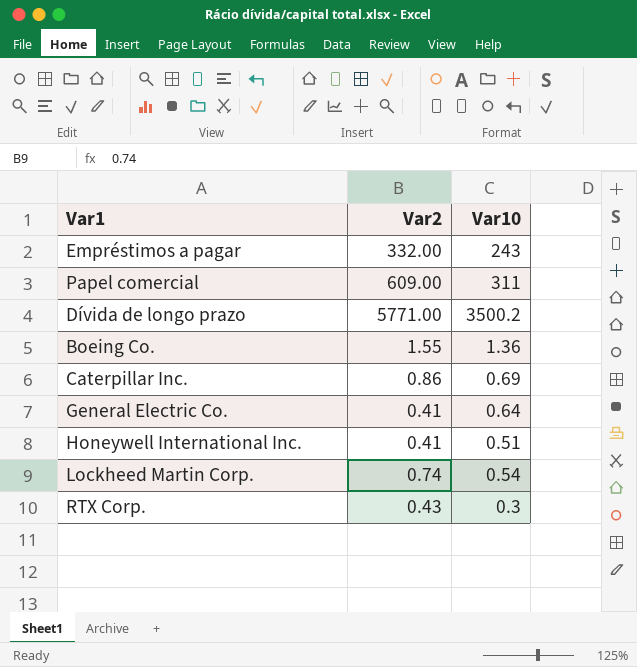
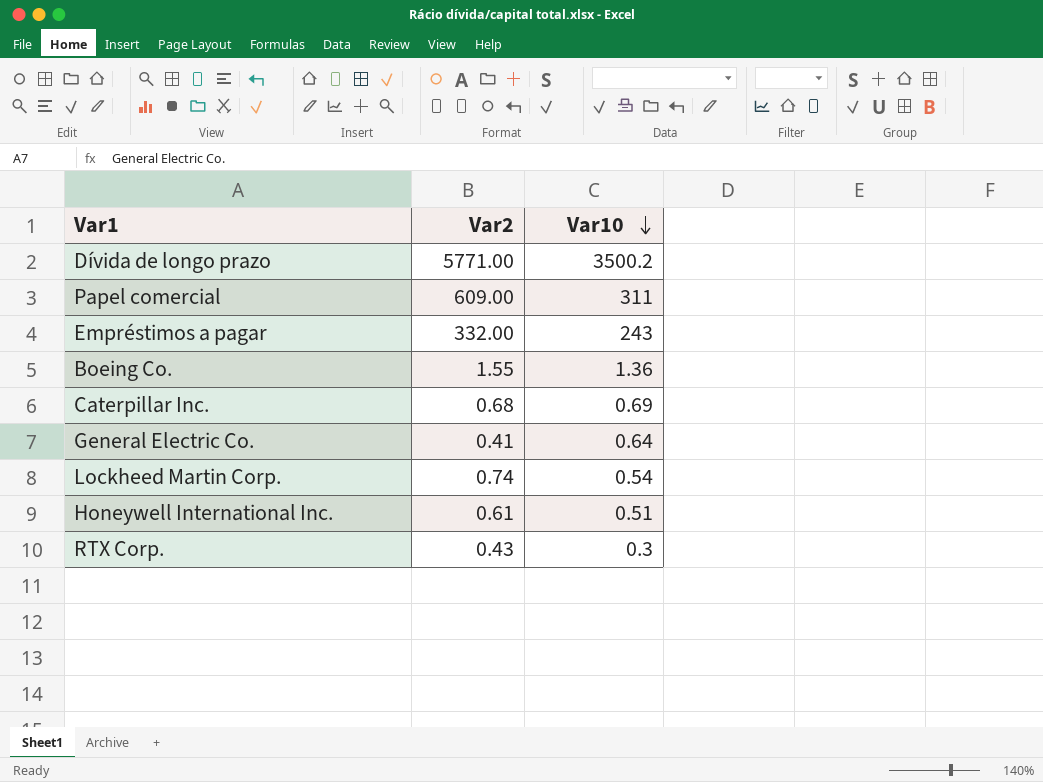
row order: none -> Var10 descending
Caterpillar Inc. | Var2: 0.86 -> 0.68
Honeywell International Inc. | Var2: 0.41 -> 0.61

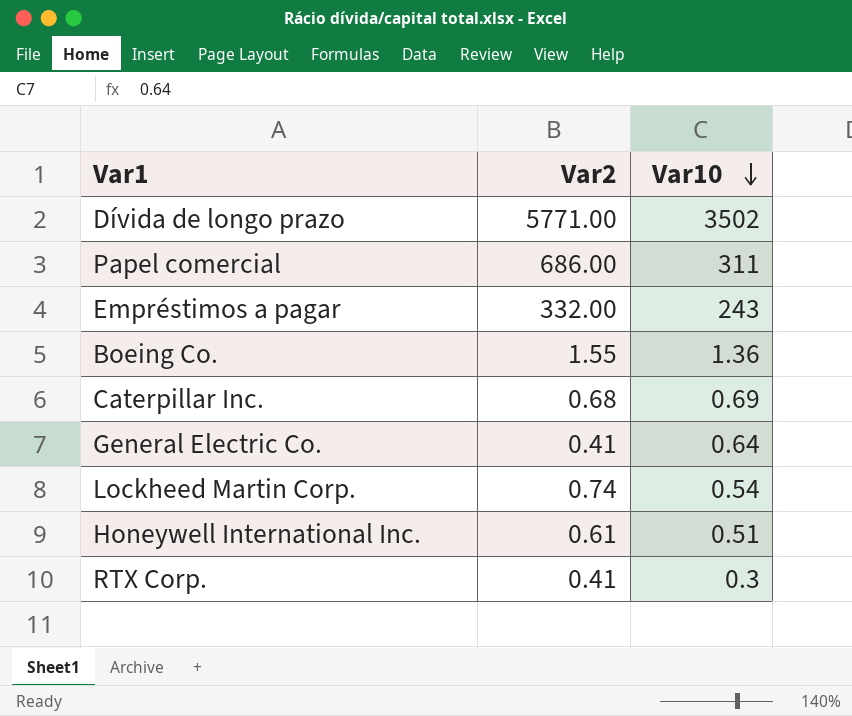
Dívida de longo prazo | Var10: 3500.2 -> 3502
Papel comercial | Var2: 609.00 -> 686.00
RTX Corp. | Var2: 0.43 -> 0.41

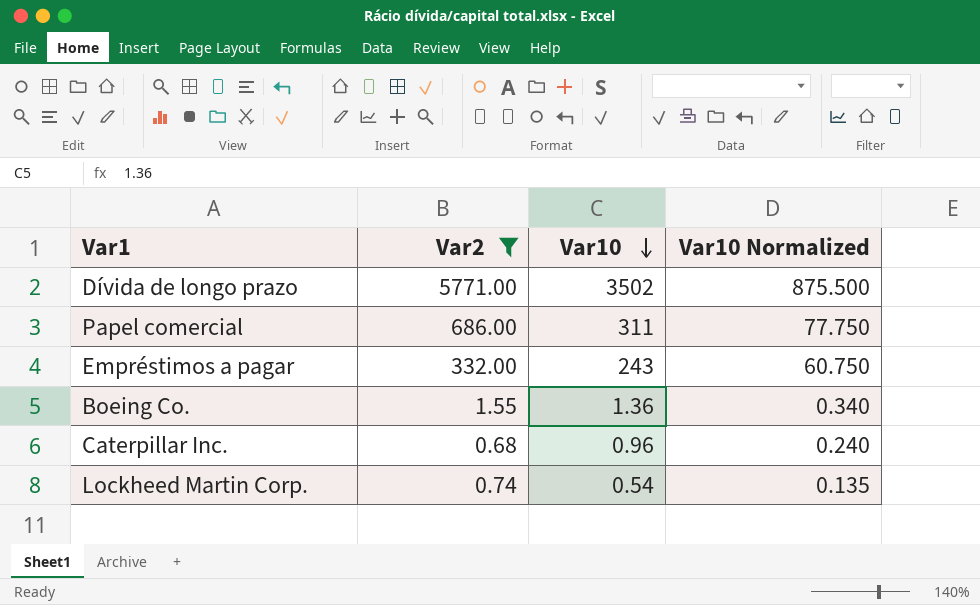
filter: none -> Var2 >= 0.68
column Var10 Normalized | formula: none -> [Var10] * 0.25
Caterpillar Inc. | Var10: 0.69 -> 0.96

